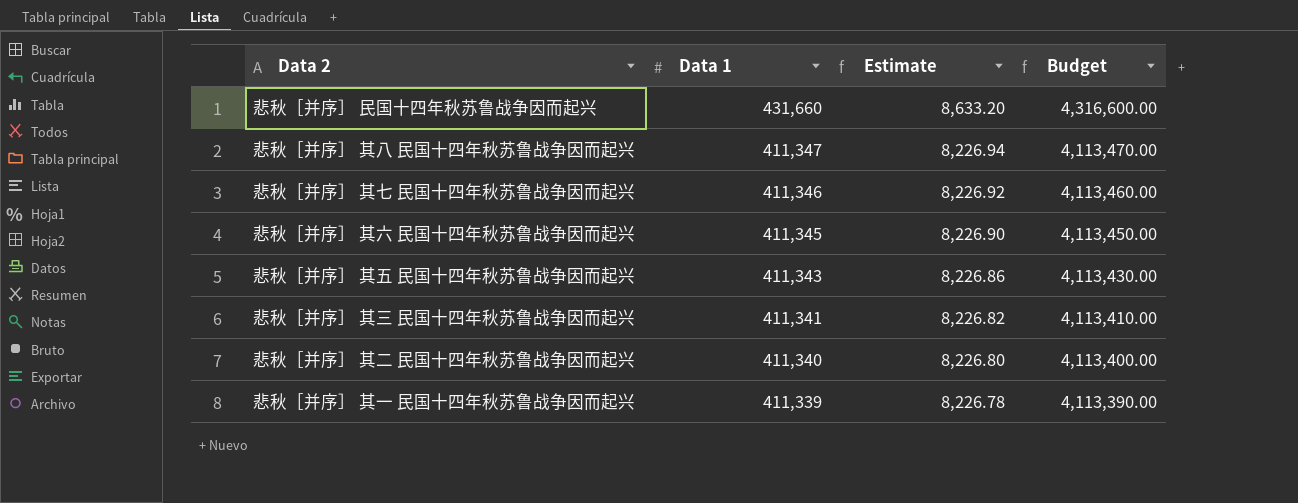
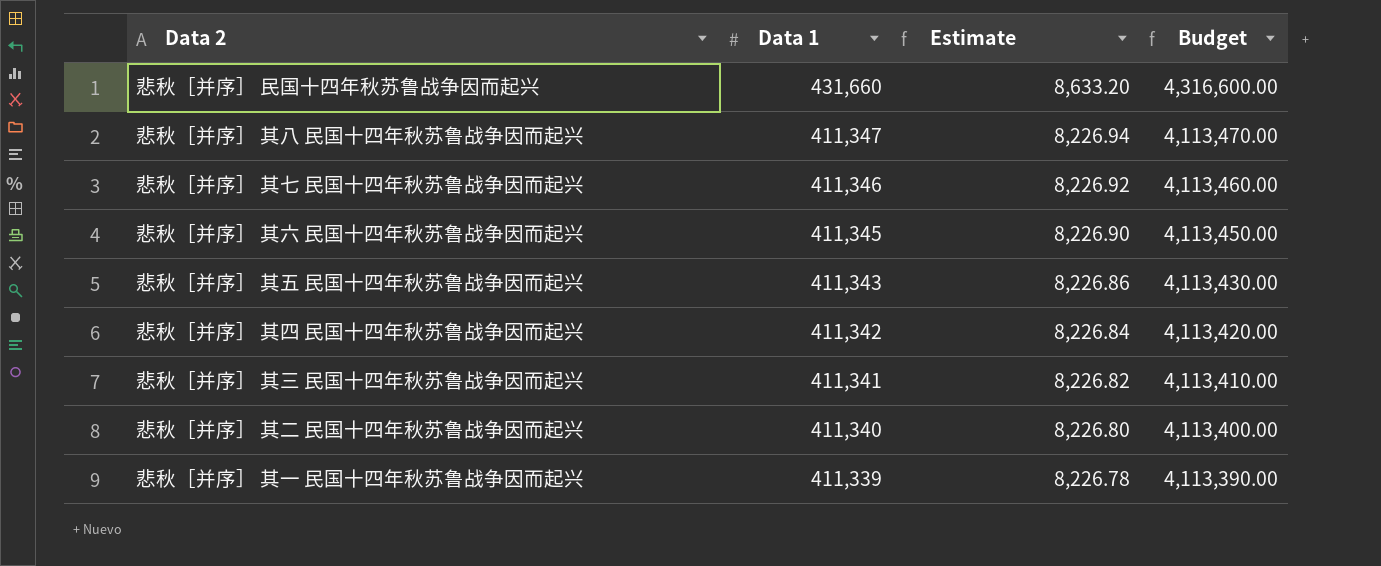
row 悲秋［并序］ 其四 民国十四年秋苏鲁战争因而起兴: none -> 411,342 | 8,226.84 | 4,113,420.00

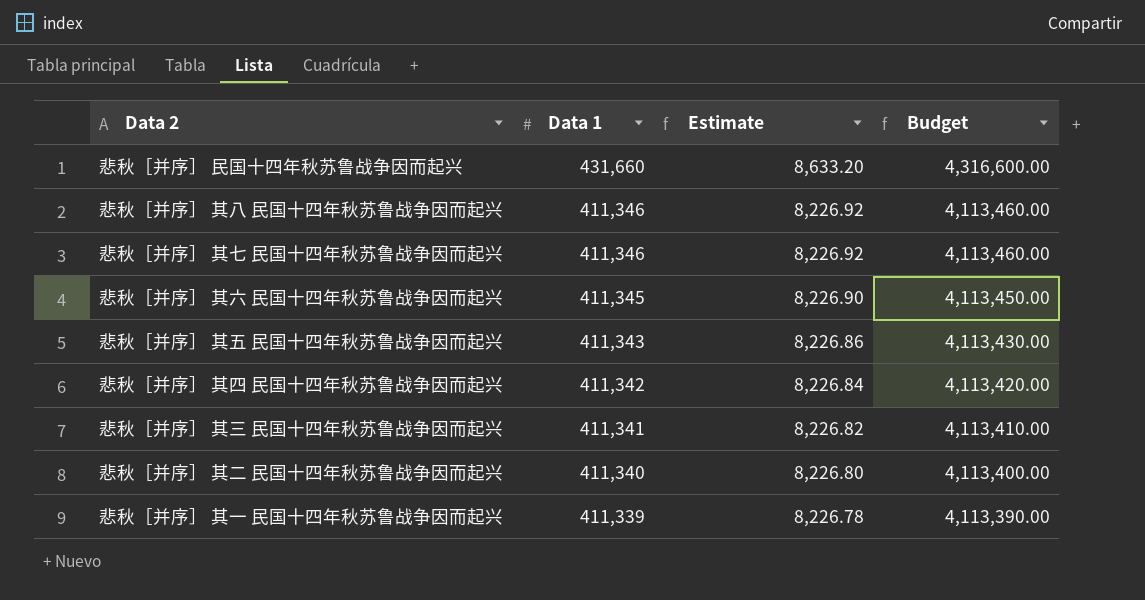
悲秋［并序］ 其八 民国十四年秋苏鲁战争因而起兴 | Data 1: 411,347 -> 411,346
悲秋［并序］ 其八 民国十四年秋苏鲁战争因而起兴 | Estimate: 8,226.94 -> 8,226.92
悲秋［并序］ 其八 民国十四年秋苏鲁战争因而起兴 | Budget: 4,113,470.00 -> 4,113,460.00

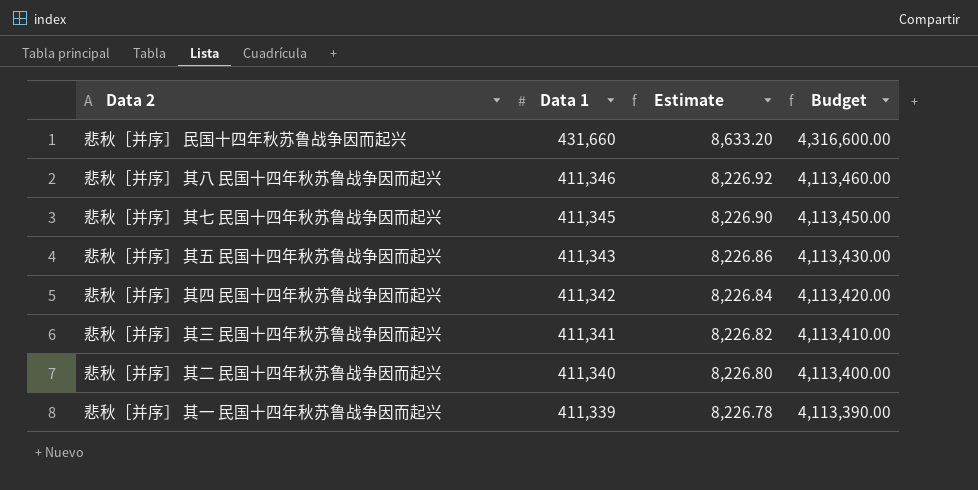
row 悲秋［并序］ 其六 民国十四年秋苏鲁战争因而起兴: 411,345 | 8,226.90 | 4,113,450.00 -> none
悲秋［并序］ 其七 民国十四年秋苏鲁战争因而起兴 | Data 1: 411,346 -> 411,345
悲秋［并序］ 其七 民国十四年秋苏鲁战争因而起兴 | Estimate: 8,226.92 -> 8,226.90
悲秋［并序］ 其七 民国十四年秋苏鲁战争因而起兴 | Budget: 4,113,460.00 -> 4,113,450.00

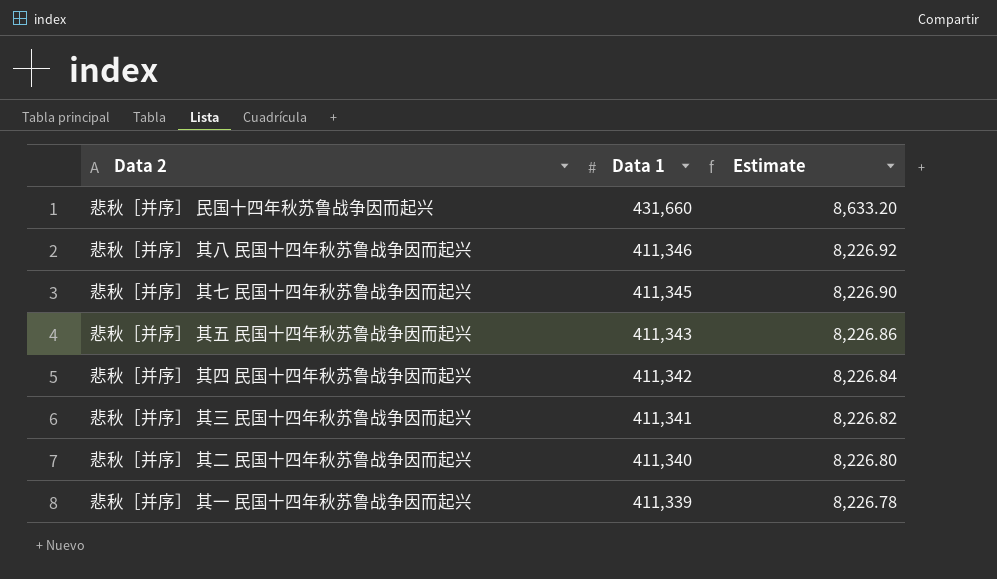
column Budget | formula: [Data 1] * 10 -> none

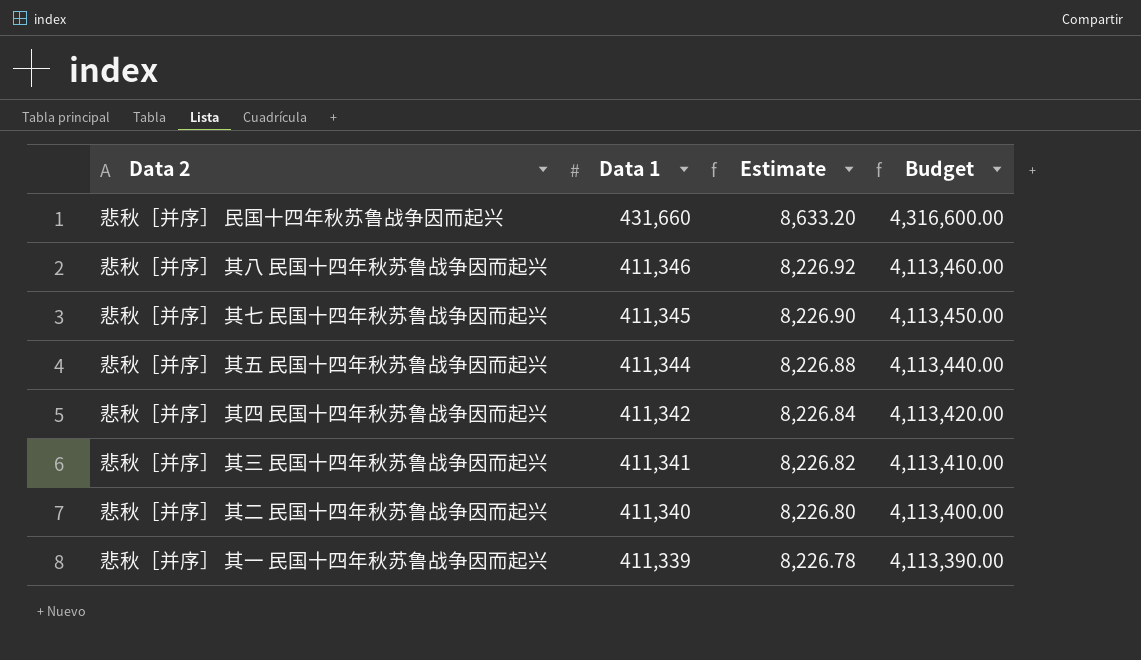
column Budget | formula: none -> [Data 1] * 10
悲秋［并序］ 其五 民国十四年秋苏鲁战争因而起兴 | Data 1: 411,343 -> 411,344
悲秋［并序］ 其五 民国十四年秋苏鲁战争因而起兴 | Estimate: 8,226.86 -> 8,226.88

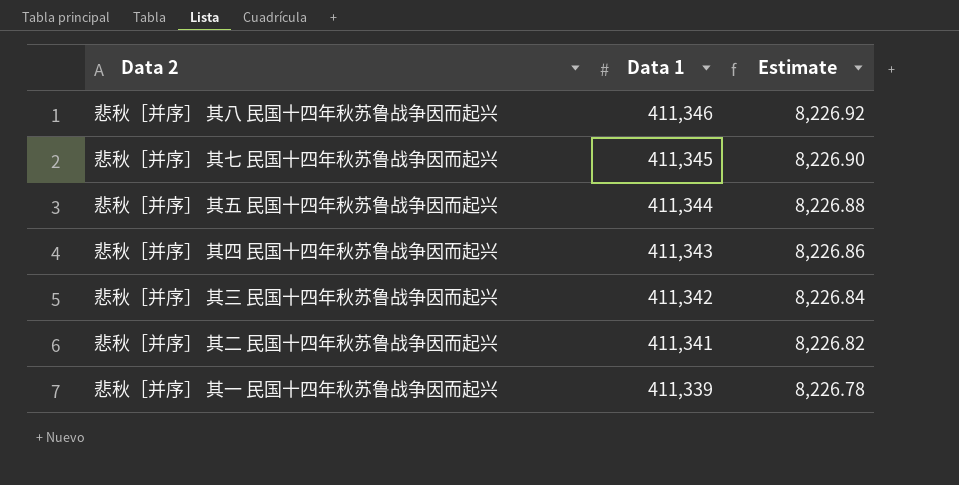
column Budget | formula: [Data 1] * 10 -> none
row 悲秋［并序］ 民国十四年秋苏鲁战争因而起兴: 431,660 | 8,633.20 | 4,316,600.00 -> none
悲秋［并序］ 其四 民国十四年秋苏鲁战争因而起兴 | Data 1: 411,342 -> 411,343
悲秋［并序］ 其四 民国十四年秋苏鲁战争因而起兴 | Estimate: 8,226.84 -> 8,226.86
悲秋［并序］ 其三 民国十四年秋苏鲁战争因而起兴 | Data 1: 411,341 -> 411,342
悲秋［并序］ 其三 民国十四年秋苏鲁战争因而起兴 | Estimate: 8,226.82 -> 8,226.84
悲秋［并序］ 其二 民国十四年秋苏鲁战争因而起兴 | Data 1: 411,340 -> 411,341
悲秋［并序］ 其二 民国十四年秋苏鲁战争因而起兴 | Estimate: 8,226.80 -> 8,226.82

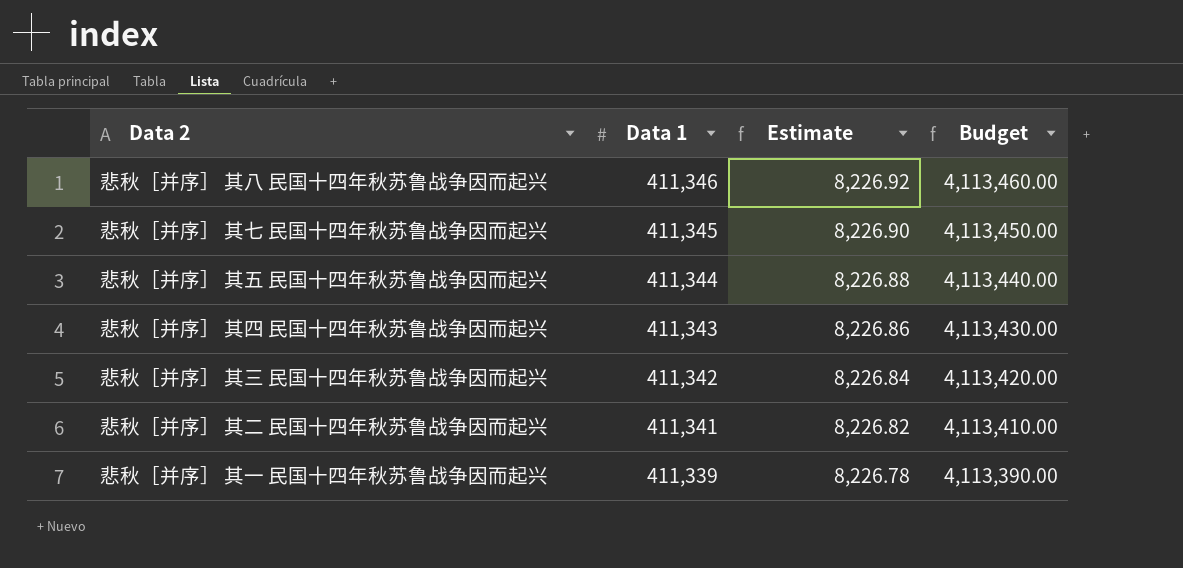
column Budget | formula: none -> [Data 1] * 10

